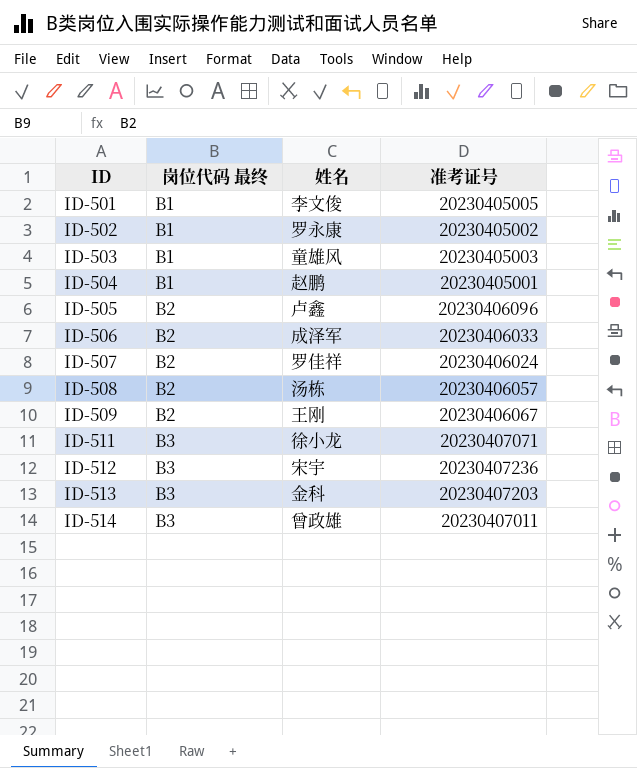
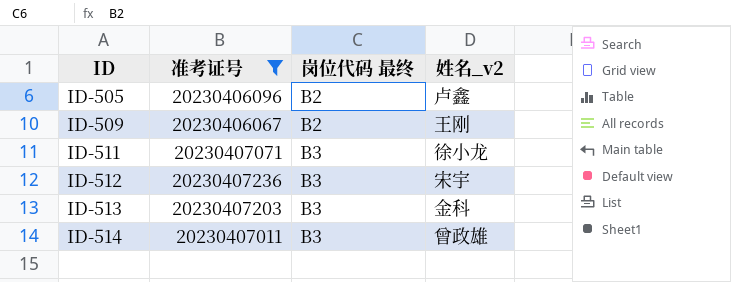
filter: none -> 准考证号 >= 20230406067
column 准考证号 | position: 4 -> 2
column name: 姓名 -> 姓名_v2

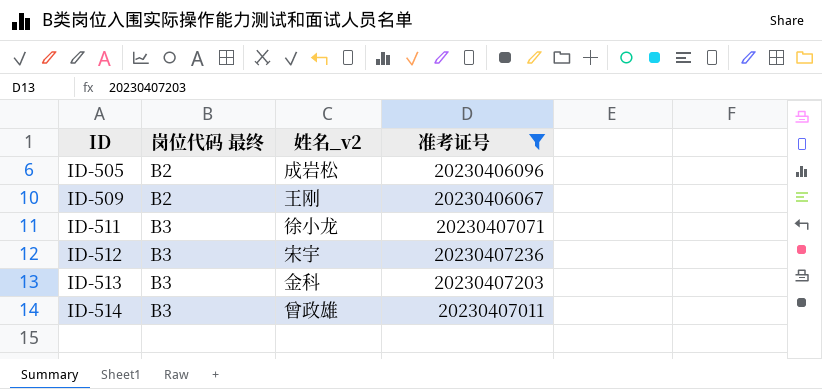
column 准考证号 | position: 2 -> 4
ID-505 | 姓名_v2: 卢鑫 -> 成岩松

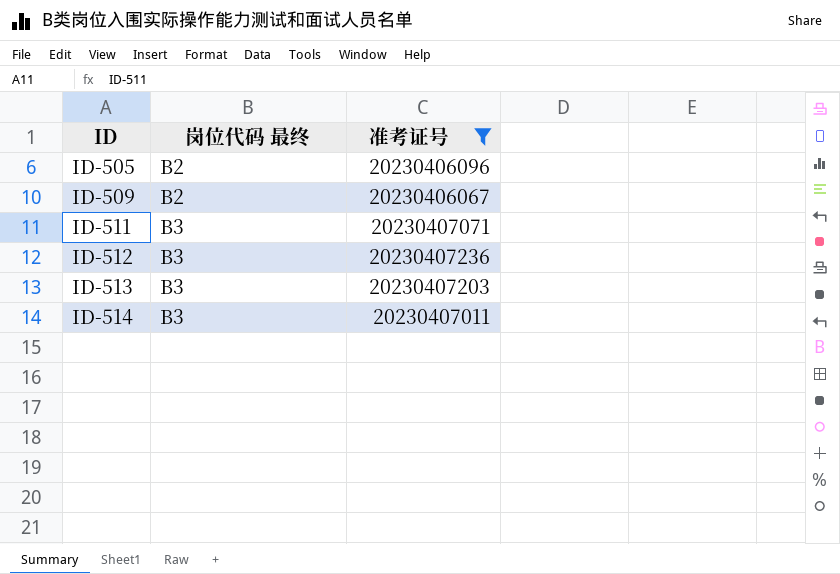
column 姓名_v2 | position: 3 -> none

